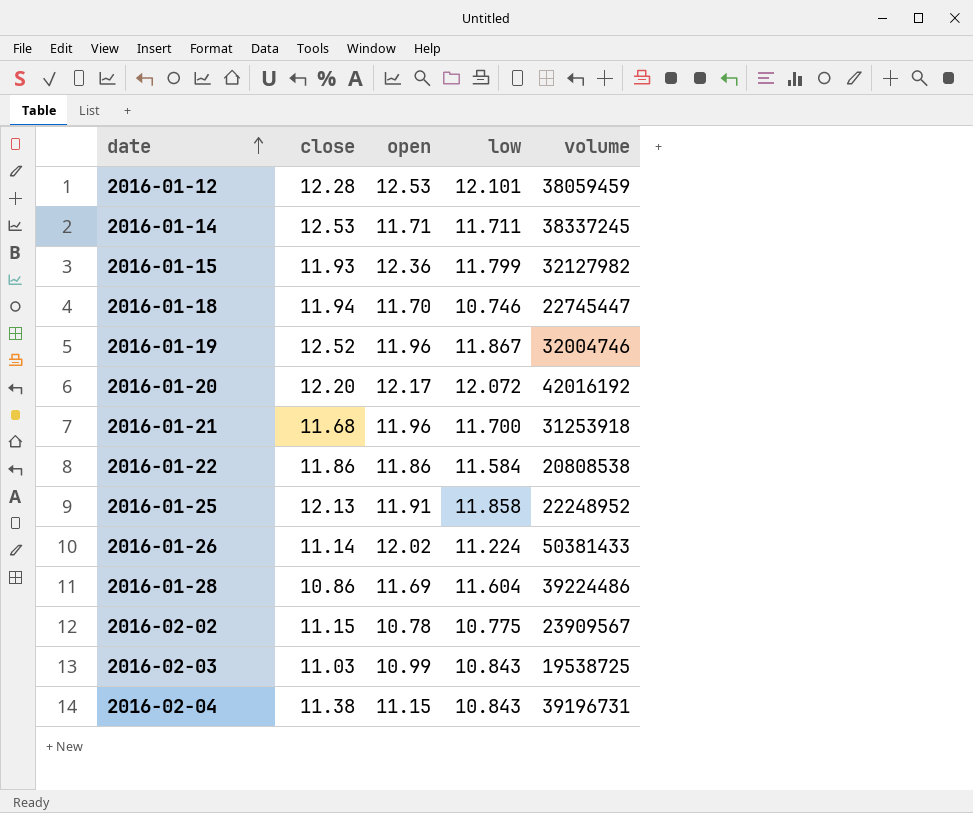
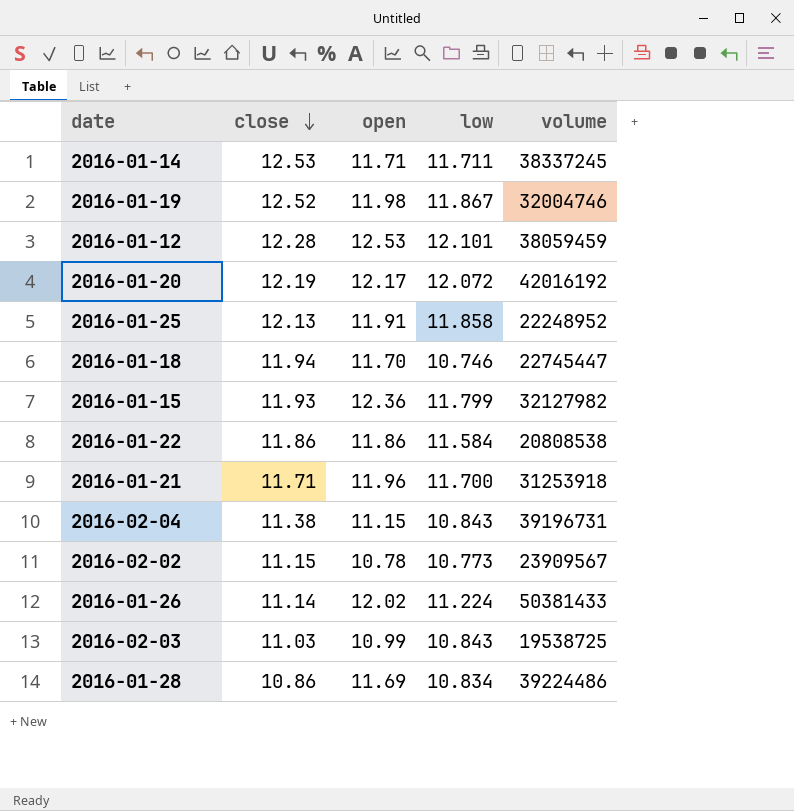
row order: date ascending -> close descending
2016-01-19 | open: 11.96 -> 11.98
2016-01-20 | close: 12.20 -> 12.19
2016-01-21 | close: 11.68 -> 11.71
2016-02-02 | low: 10.775 -> 10.773
2016-01-28 | low: 11.604 -> 10.834

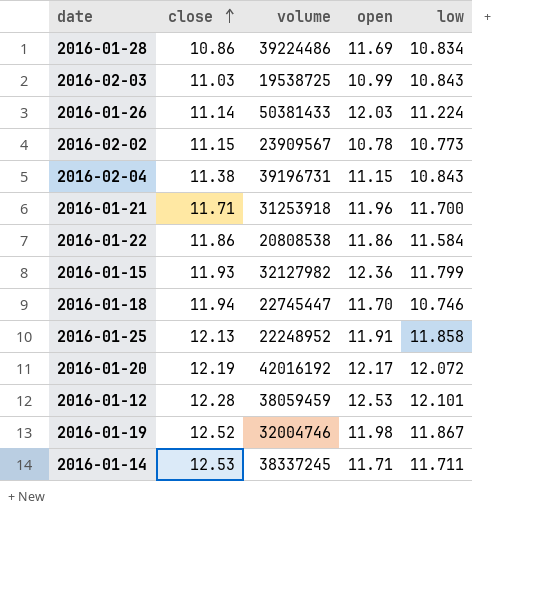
row order: close descending -> close ascending
column volume | position: 5 -> 3
2016-01-26 | open: 12.02 -> 12.03

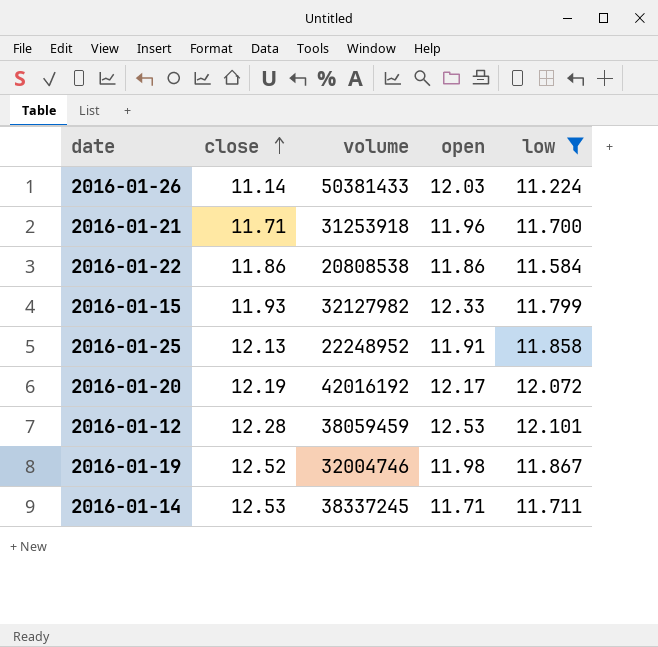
filter: none -> low >= 11.224
2016-01-15 | open: 12.36 -> 12.33

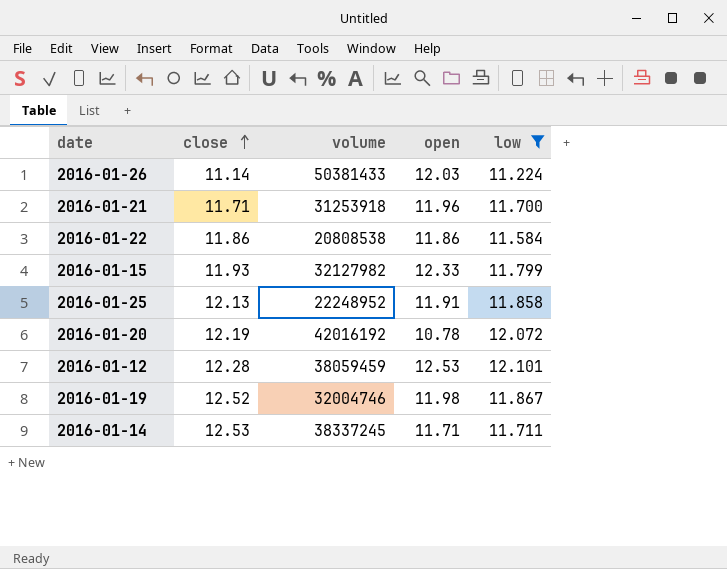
2016-01-20 | open: 12.17 -> 10.78

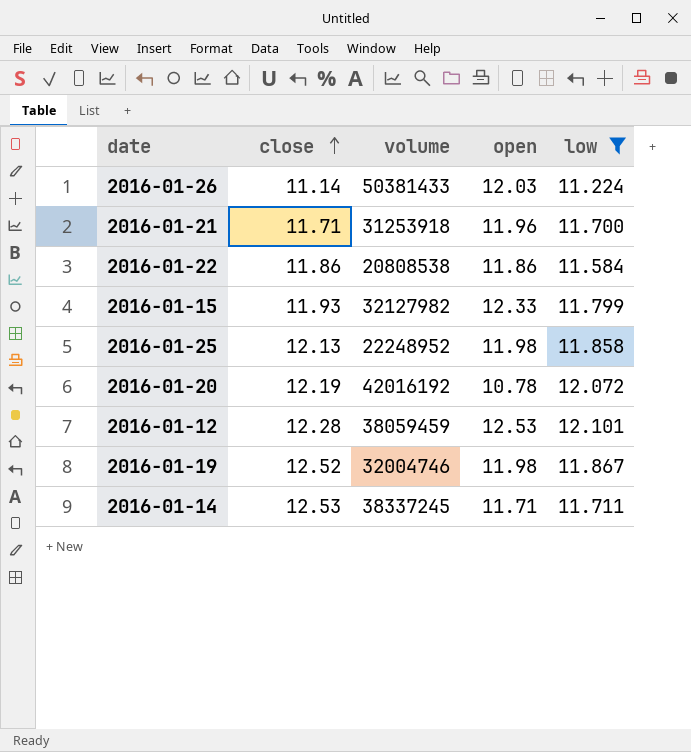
2016-01-25 | open: 11.91 -> 11.98

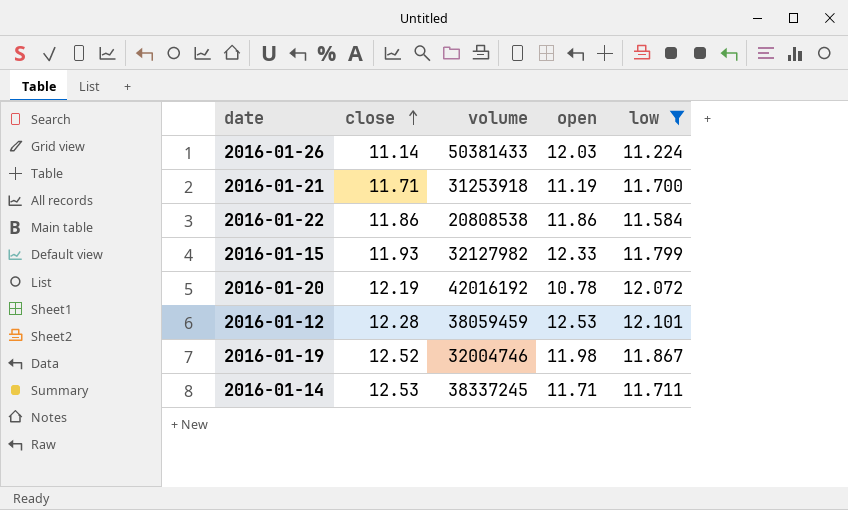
row 2016-01-25: 12.13 | 22248952 | 11.98 | 11.858 -> none
2016-01-21 | open: 11.96 -> 11.19

